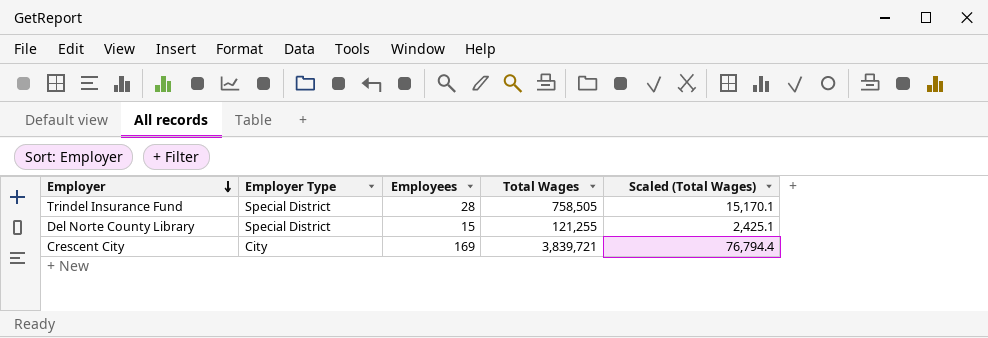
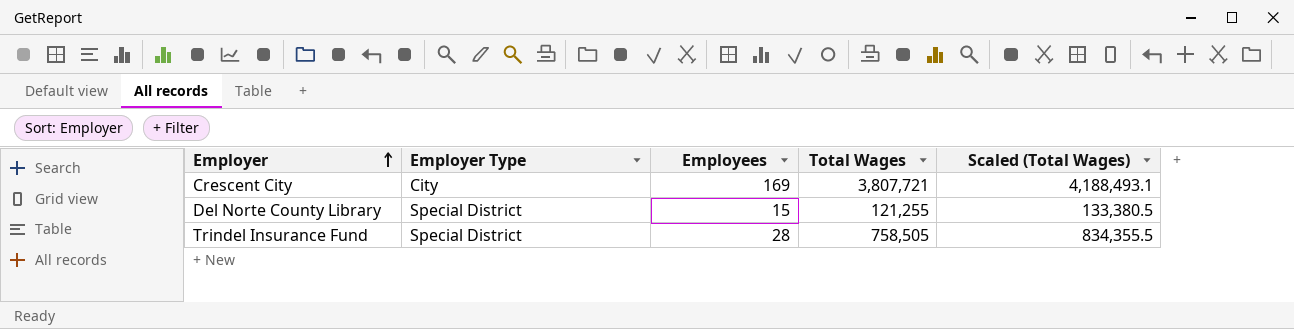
row order: Employer descending -> Employer ascending
column Scaled (Total Wages) | formula: [Total Wages] * 0.02 -> [Total Wages] * 1.1
Crescent City | Total Wages: 3,839,721 -> 3,807,721

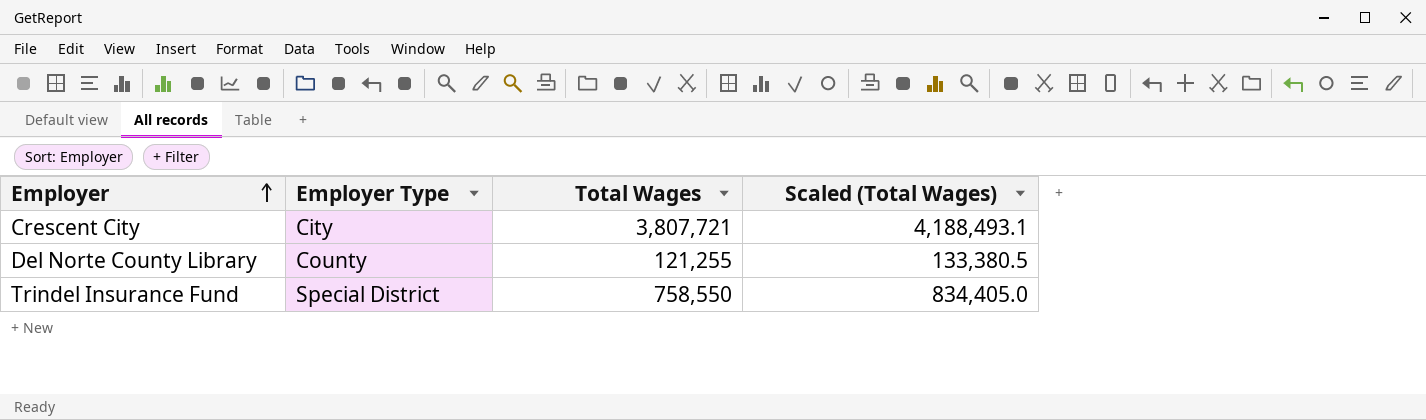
column Employees | position: 3 -> none
Del Norte County Library | Employer Type: Special District -> County
Trindel Insurance Fund | Total Wages: 758,505 -> 758,550
Trindel Insurance Fund | Scaled (Total Wages): 834,355.5 -> 834,405.0

